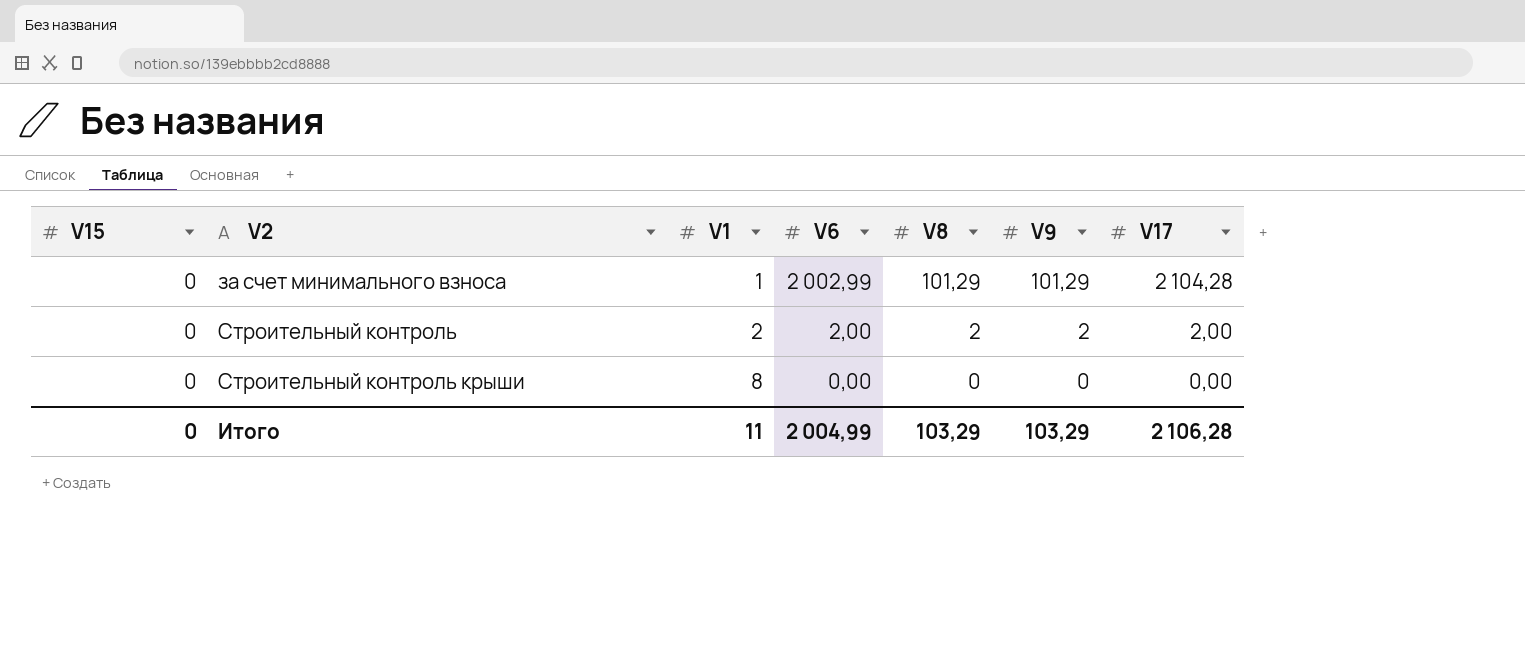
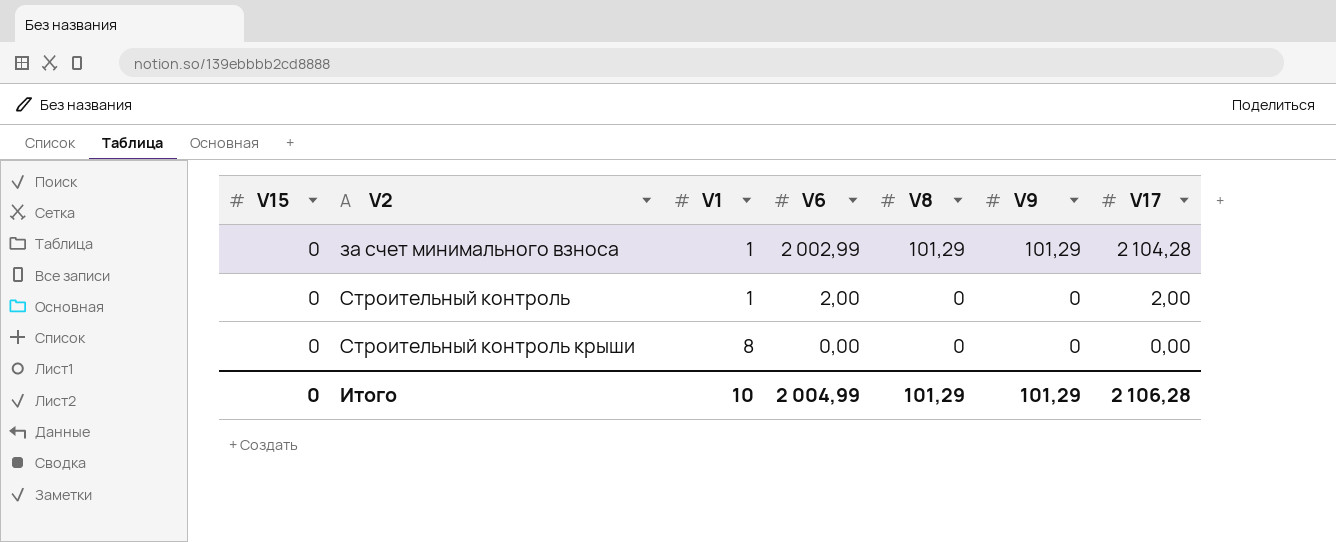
Строительный контроль | V1: 2 -> 1
Строительный контроль | V8: 2 -> 0
Строительный контроль | V9: 2 -> 0
Итого | V1: 11 -> 10
Итого | V8: 103,29 -> 101,29
Итого | V9: 103,29 -> 101,29

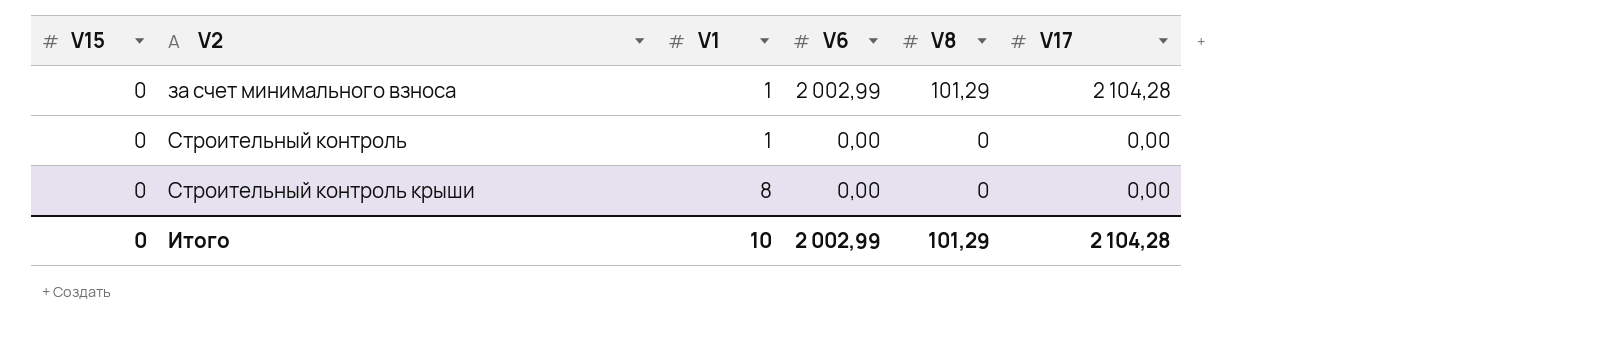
column V9 | position: 6 -> none
Строительный контроль | V6: 2,00 -> 0,00
Строительный контроль | V17: 2,00 -> 0,00
Итого | V6: 2 004,99 -> 2 002,99
Итого | V17: 2 106,28 -> 2 104,28

